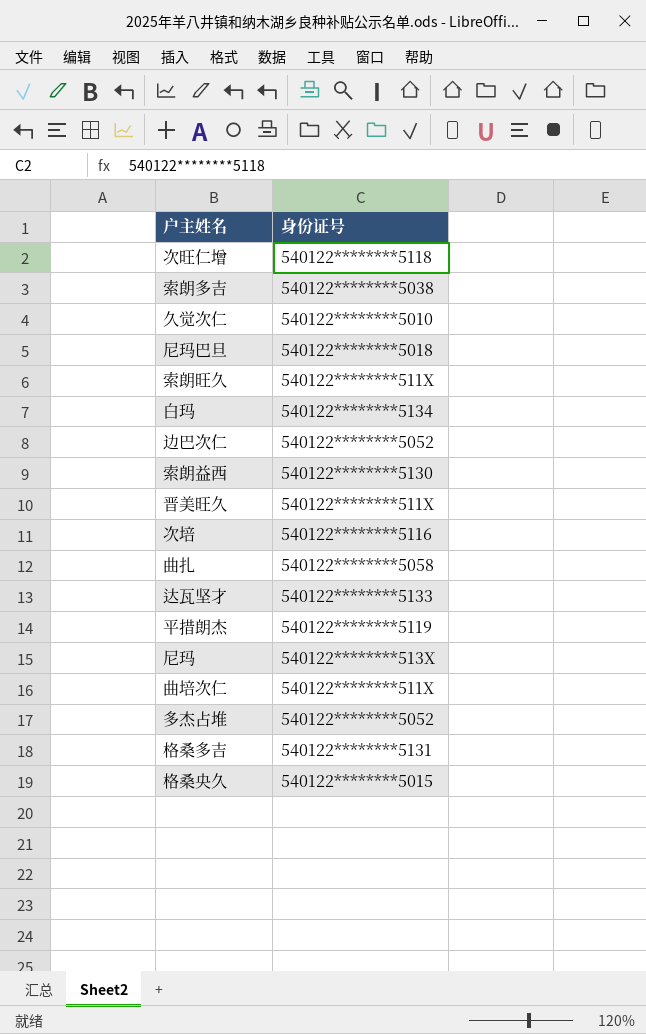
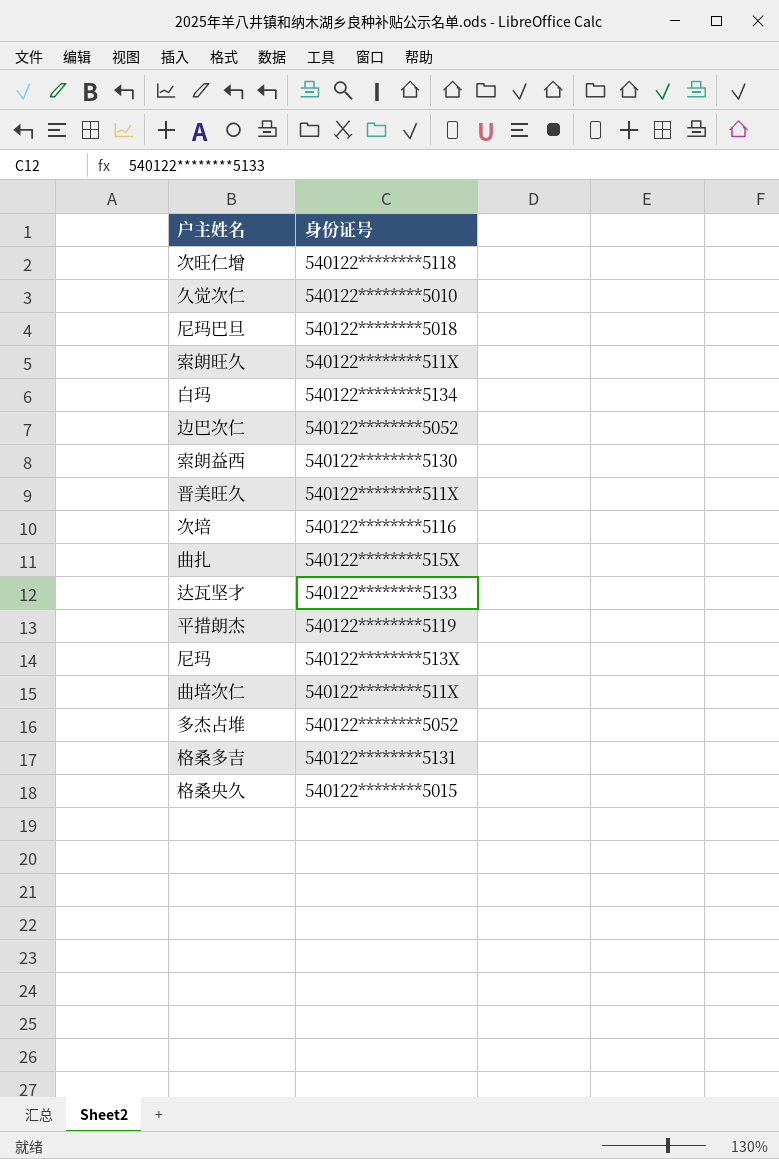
row 索朗多吉: 540122********5038 -> none
曲扎 | 身份证号: 540122********5058 -> 540122********515X

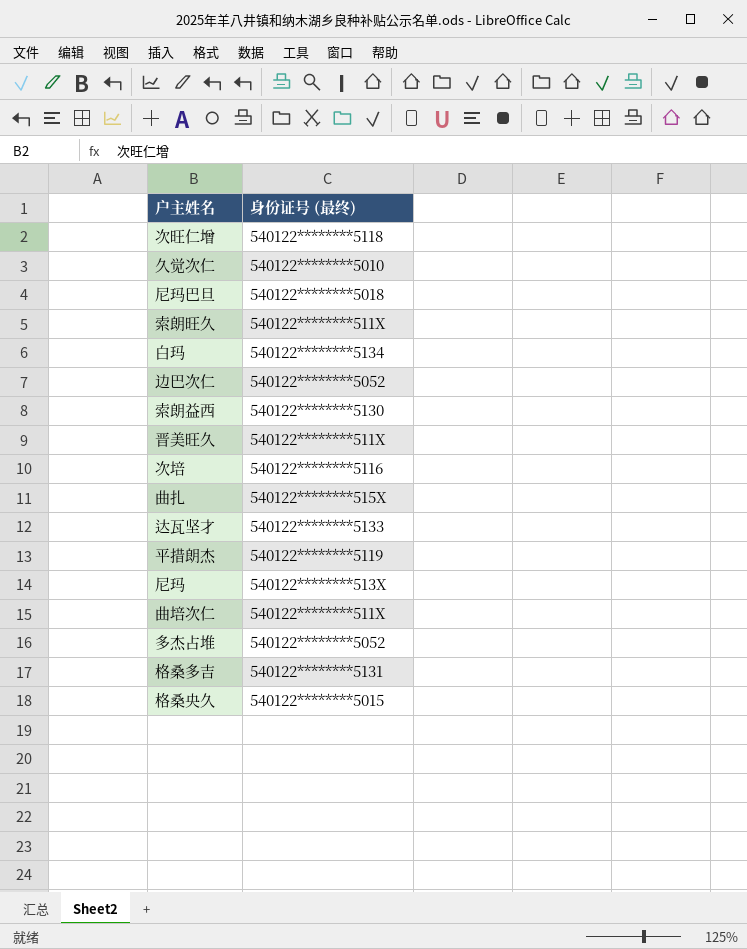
column name: 身份证号 -> 身份证号 (最终)

